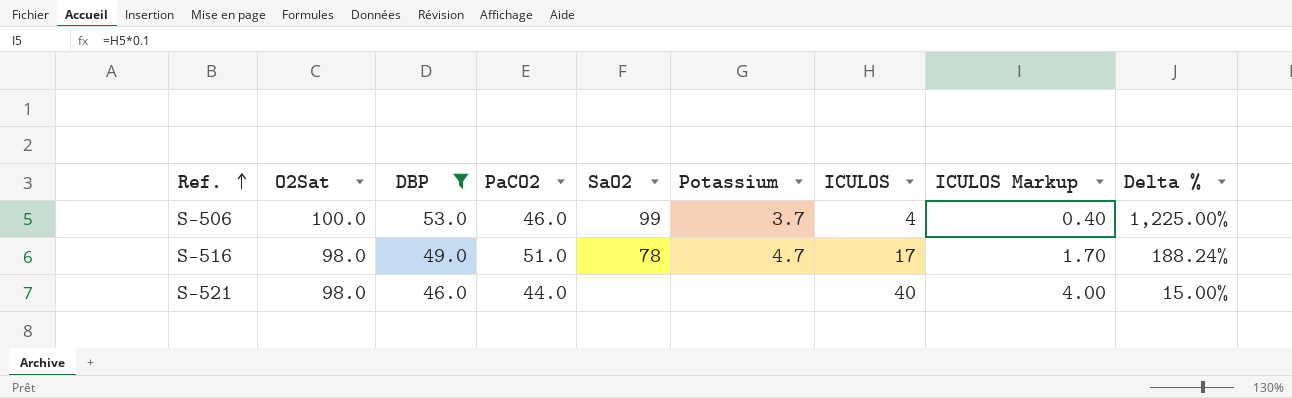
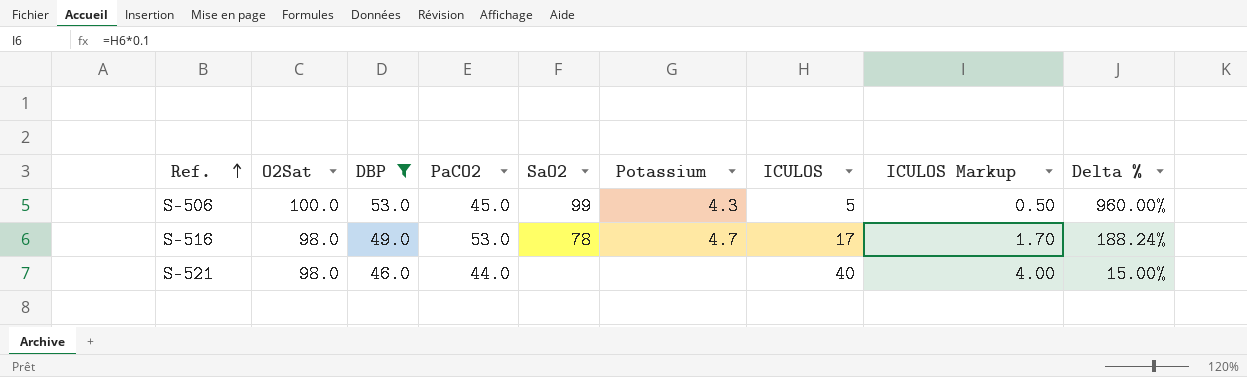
S-506 | PaCO2: 46.0 -> 45.0
S-506 | Potassium: 3.7 -> 4.3
S-506 | ICULOS: 4 -> 5
S-506 | ICULOS Markup: 0.40 -> 0.50
S-506 | Delta %: 1,225.00% -> 960.00%
S-516 | PaCO2: 51.0 -> 53.0

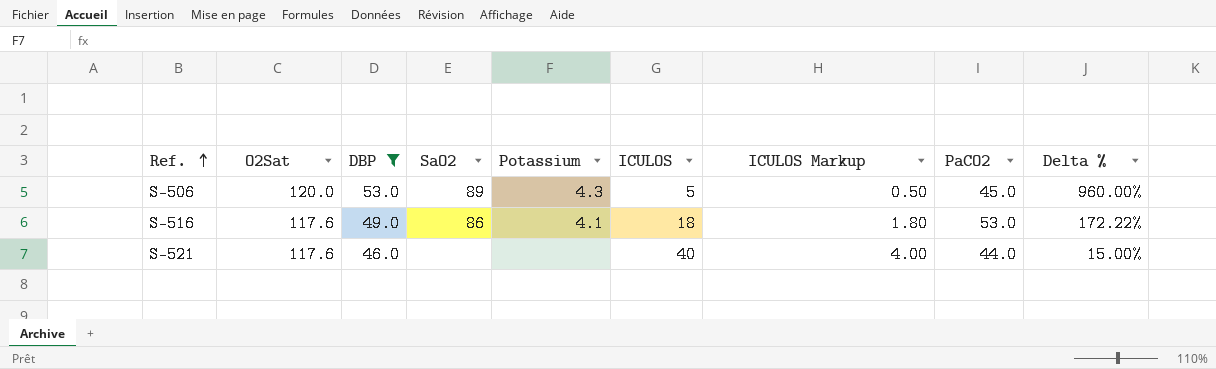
column PaCO2 | position: 4 -> 8
S-506 | O2Sat: 100.0 -> 120.0
S-506 | SaO2: 99 -> 89
S-516 | O2Sat: 98.0 -> 117.6
S-516 | SaO2: 78 -> 86
S-516 | Potassium: 4.7 -> 4.1
S-516 | ICULOS: 17 -> 18
S-516 | ICULOS Markup: 1.70 -> 1.80
S-516 | Delta %: 188.24% -> 172.22%
S-521 | O2Sat: 98.0 -> 117.6

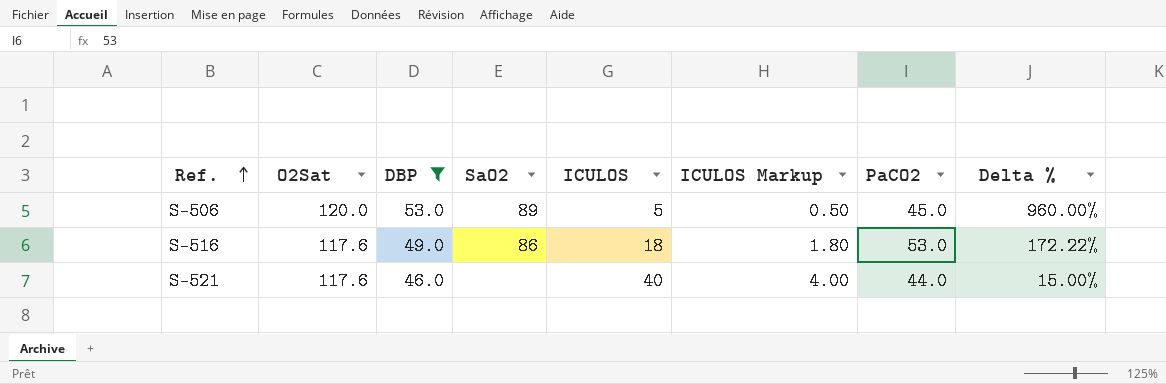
column Potassium | position: 5 -> none

